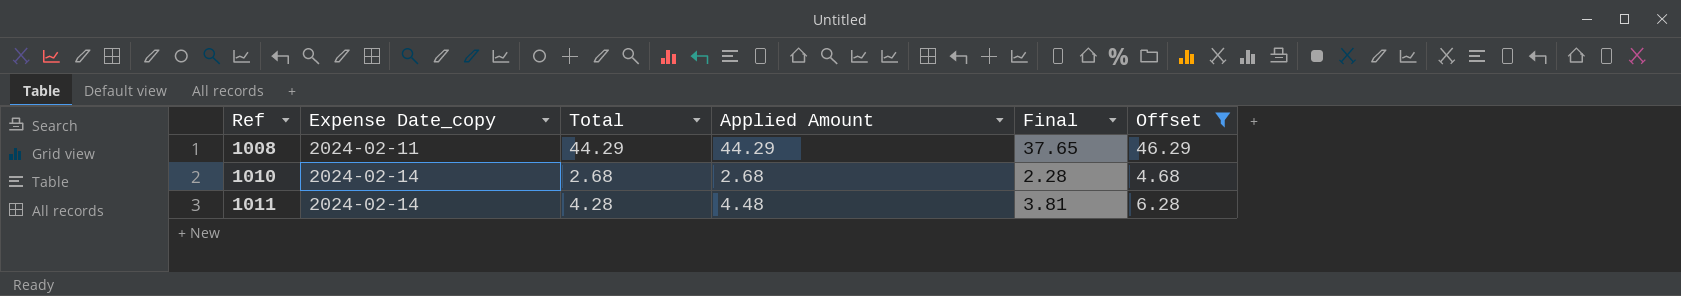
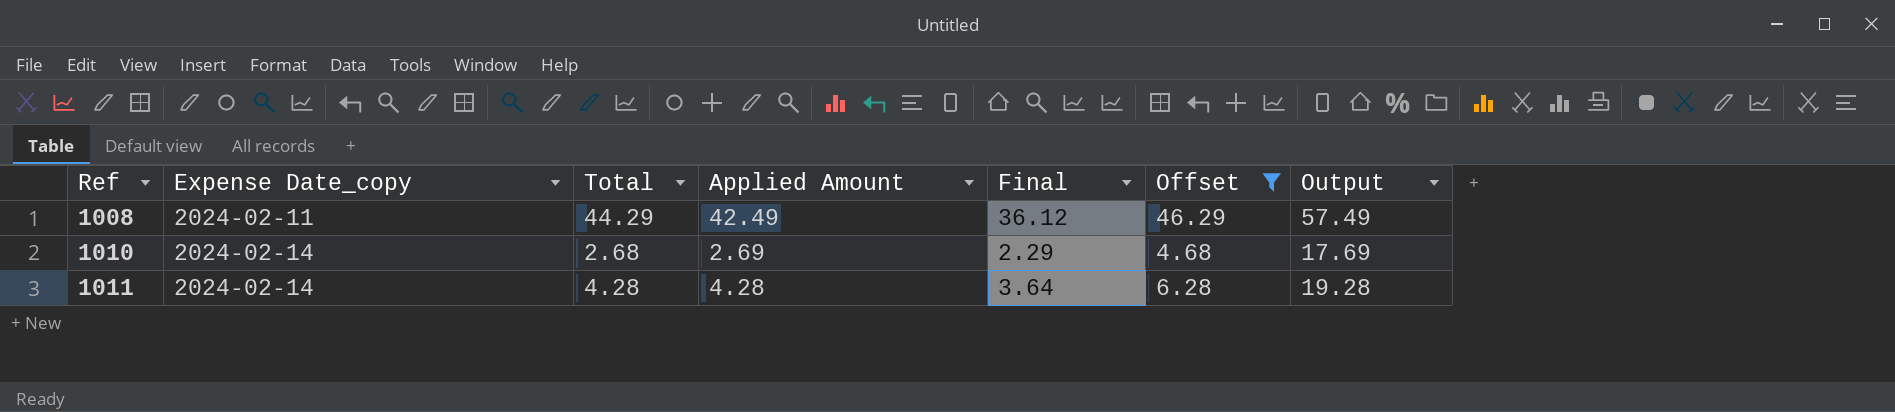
column Output | formula: none -> [Applied Amount] + 15
1008 | Applied Amount: 44.29 -> 42.49
1008 | Final: 37.65 -> 36.12
1010 | Applied Amount: 2.68 -> 2.69
1010 | Final: 2.28 -> 2.29
1011 | Applied Amount: 4.48 -> 4.28
1011 | Final: 3.81 -> 3.64

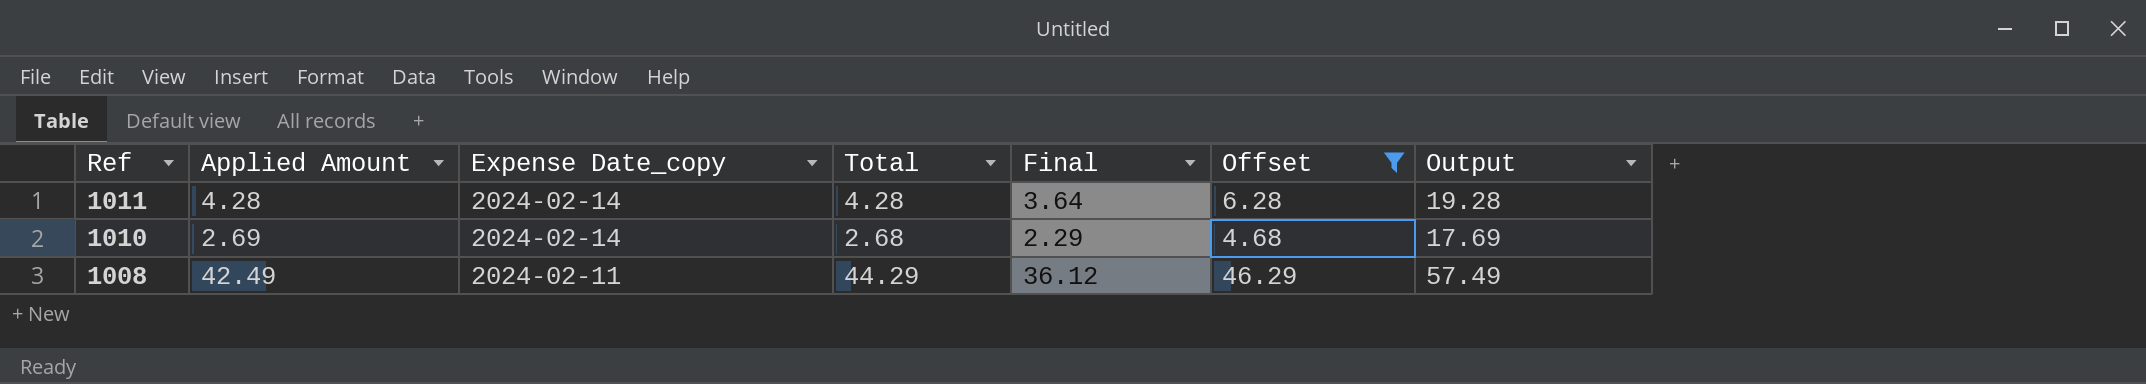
row order: Ref ascending -> Ref descending
column Applied Amount | position: 4 -> 2

